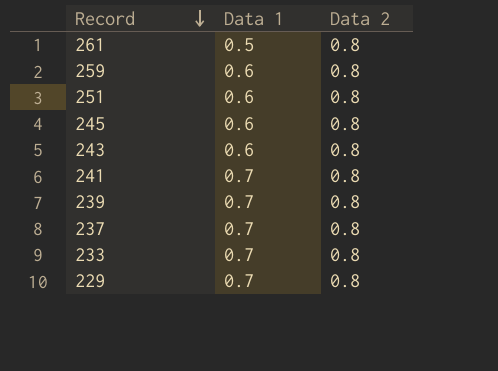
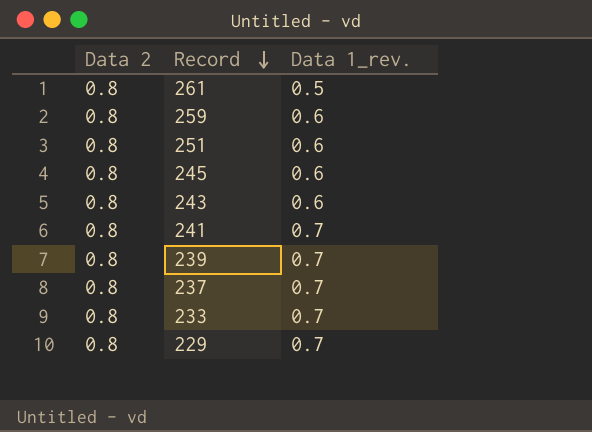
column Data 2 | position: 3 -> 1
column name: Data 1 -> Data 1_rev.

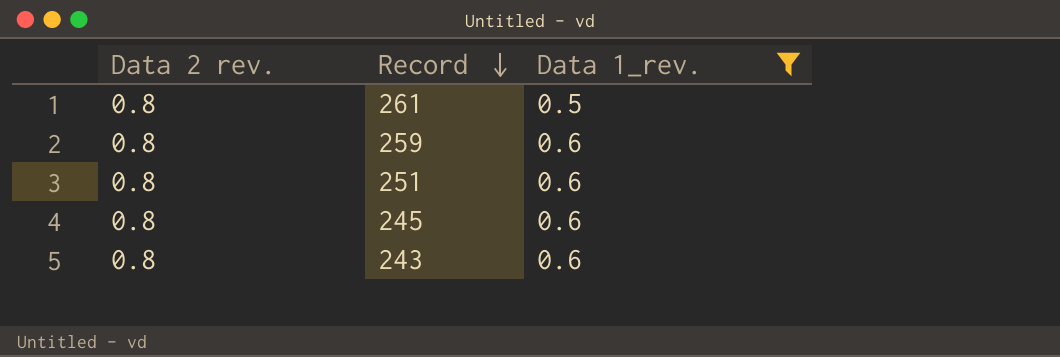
filter: none -> Data 1_rev. != 0.7
column name: Data 2 -> Data 2 rev.

